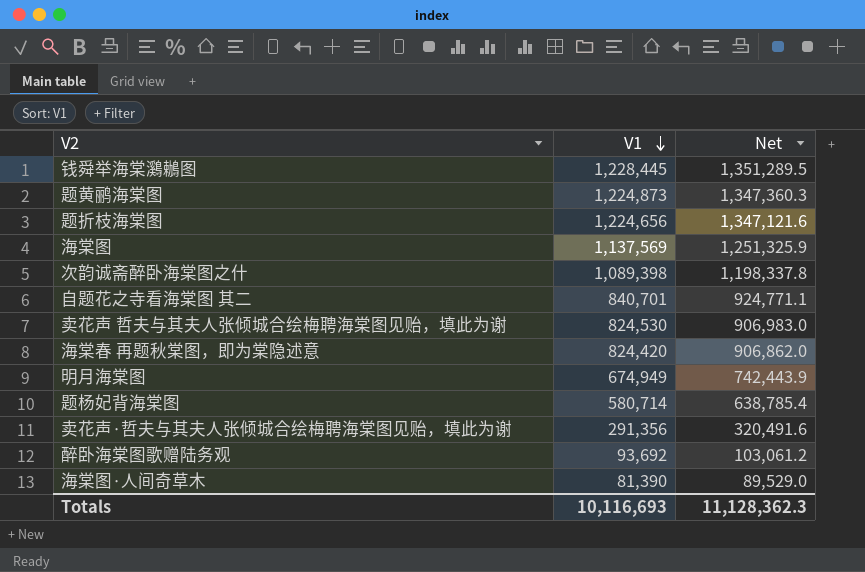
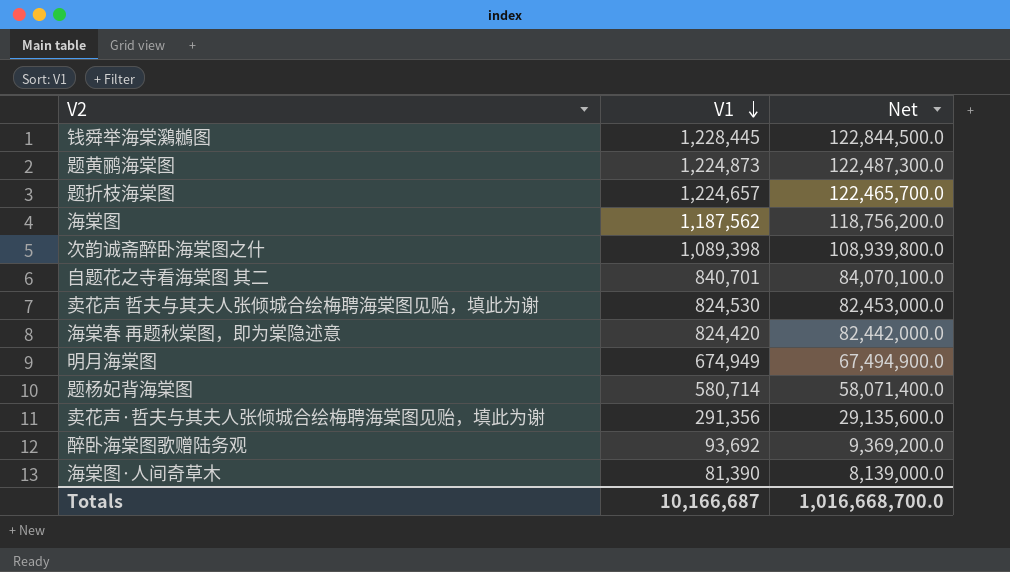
column Net | formula: [V1] * 1.1 -> [V1] * 100
题折枝海棠图 | V1: 1,224,656 -> 1,224,657
海棠图 | V1: 1,137,569 -> 1,187,562
Totals | V1: 10,116,693 -> 10,166,687
Totals | Net: 11,128,362.3 -> 1,016,668,700.0

